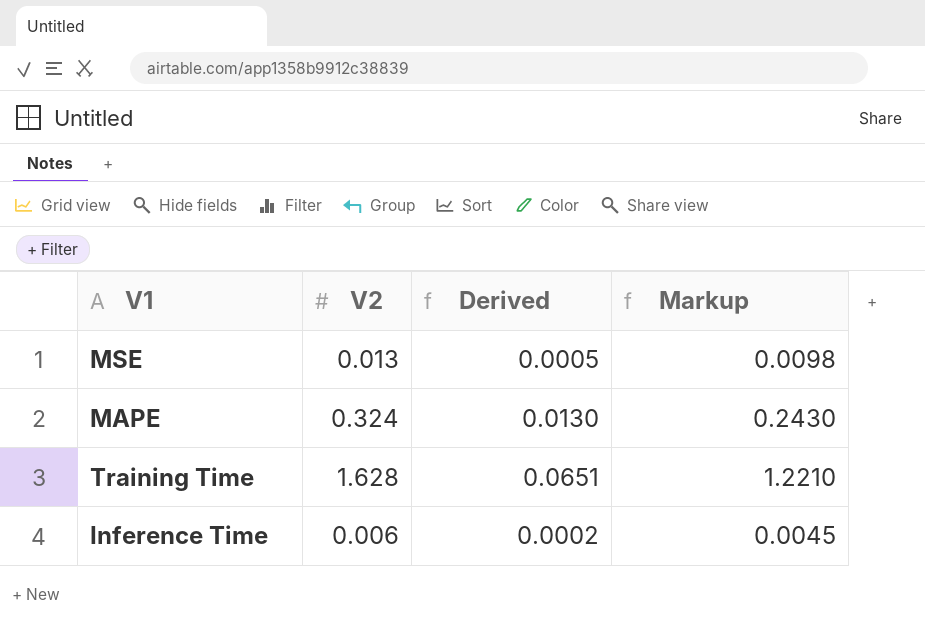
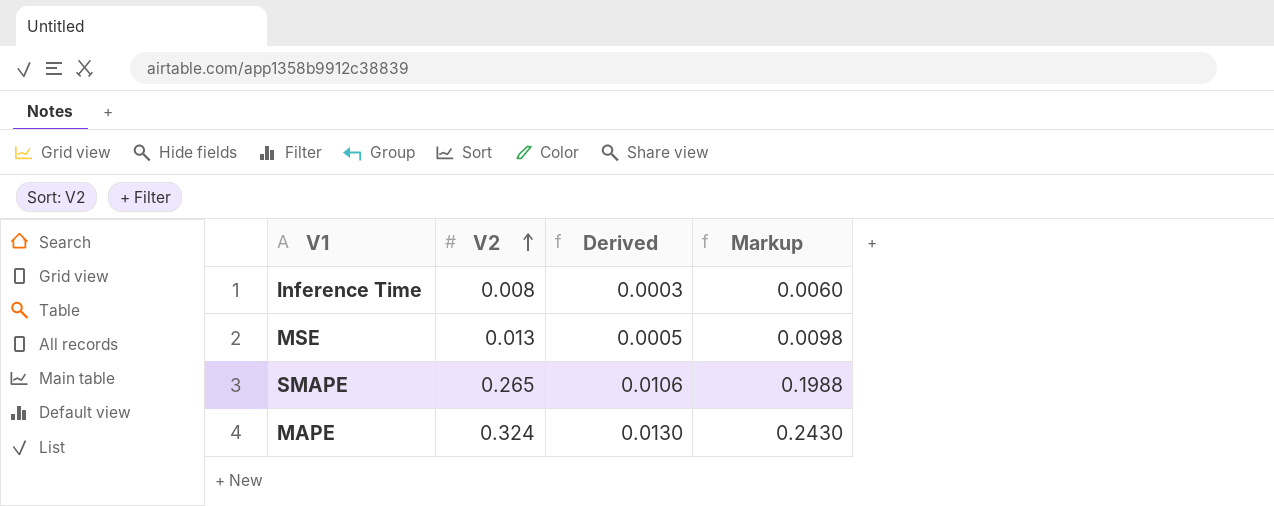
row order: none -> V2 ascending
row Training Time: 1.628 | 0.0651 | 1.2210 -> none
Inference Time | V2: 0.006 -> 0.008
Inference Time | Derived: 0.0002 -> 0.0003
Inference Time | Markup: 0.0045 -> 0.0060
row SMAPE: none -> 0.265 | 0.0106 | 0.1988

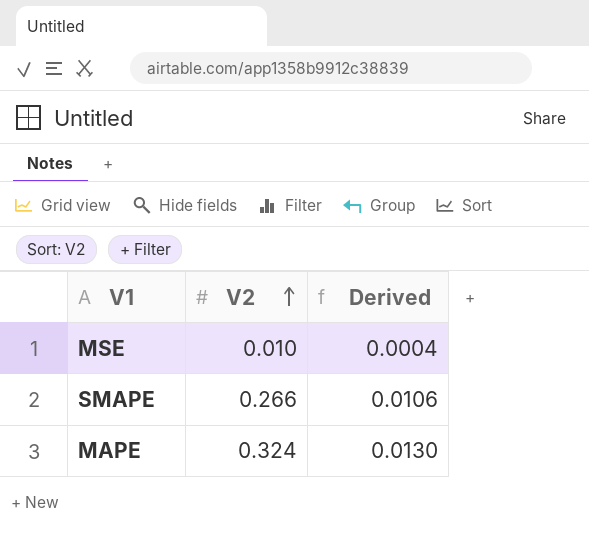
column Markup | formula: [V2] * 0.75 -> none
row Inference Time: 0.008 | 0.0003 | 0.0060 -> none
MSE | V2: 0.013 -> 0.010
MSE | Derived: 0.0005 -> 0.0004
SMAPE | V2: 0.265 -> 0.266

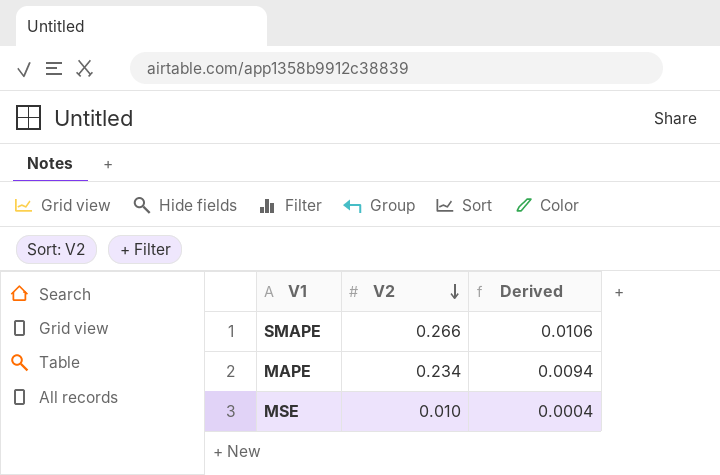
row order: V2 ascending -> V2 descending
MAPE | V2: 0.324 -> 0.234
MAPE | Derived: 0.0130 -> 0.0094

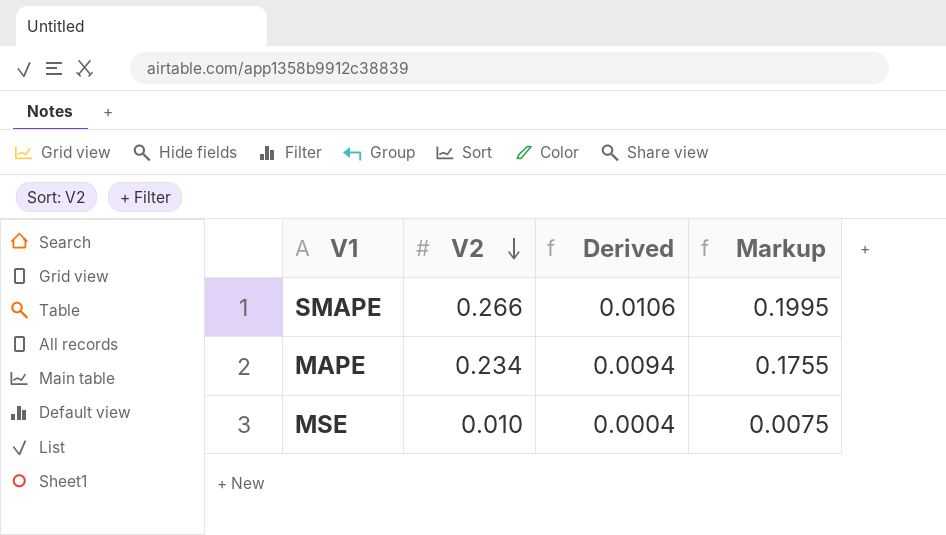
column Markup | formula: none -> [V2] * 0.75

